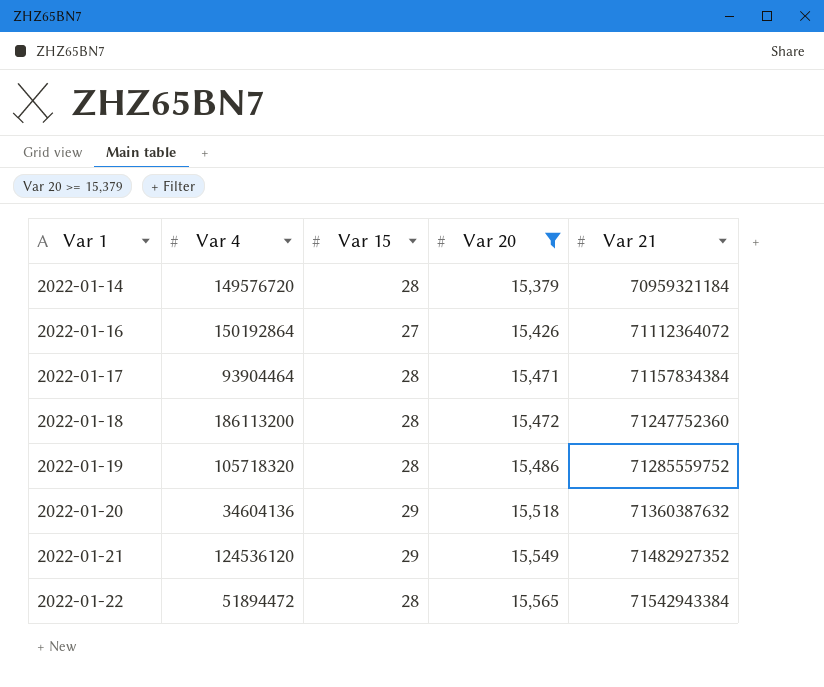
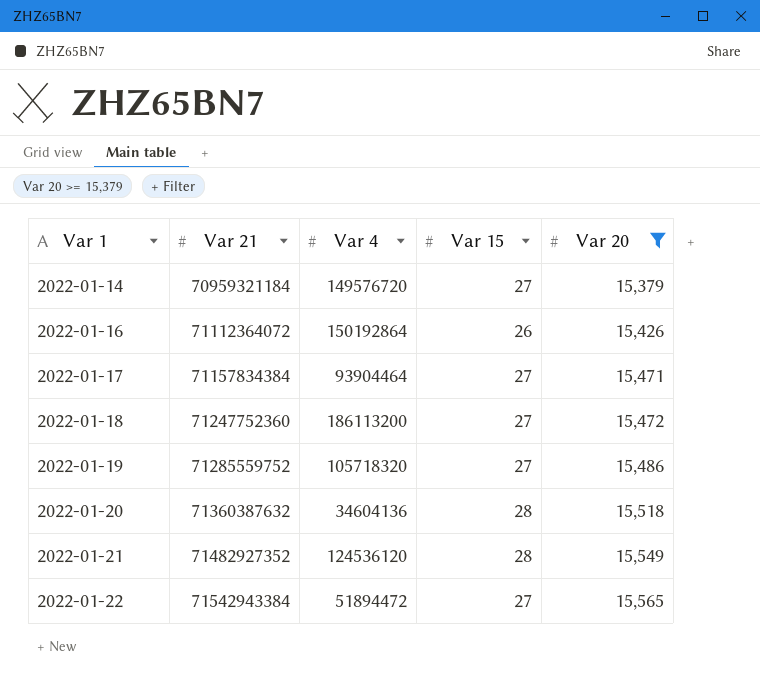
column Var 21 | position: 5 -> 2
2022-01-14 | Var 15: 28 -> 27
2022-01-16 | Var 15: 27 -> 26
2022-01-17 | Var 15: 28 -> 27
2022-01-18 | Var 15: 28 -> 27
2022-01-19 | Var 15: 28 -> 27
2022-01-20 | Var 15: 29 -> 28
2022-01-21 | Var 15: 29 -> 28
2022-01-22 | Var 15: 28 -> 27

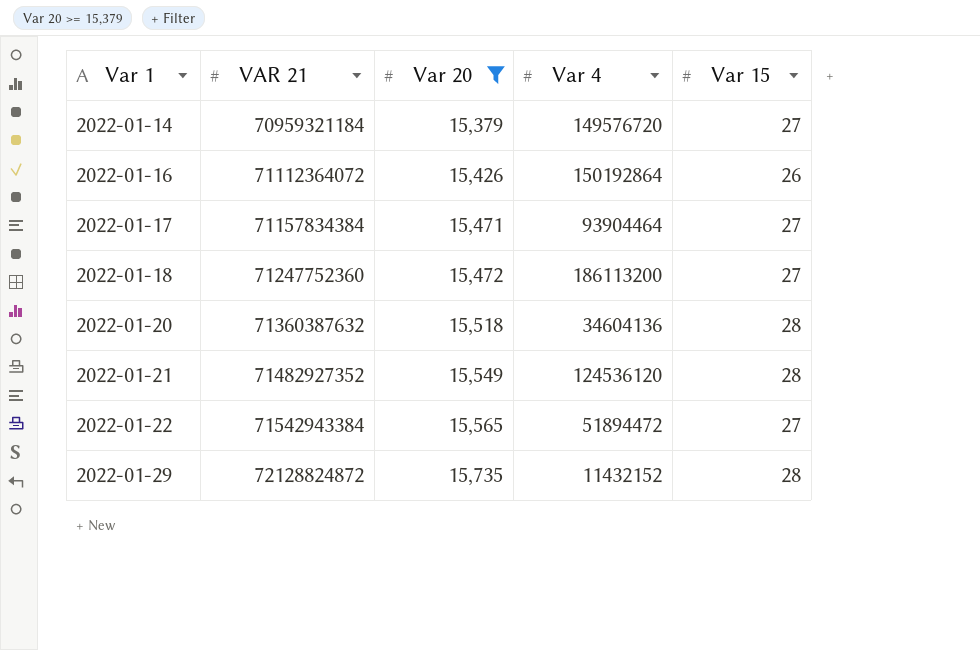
column name: Var 21 -> VAR 21
column Var 20 | position: 5 -> 3
row 2022-01-19: 71285559752 | 105718320 | 27 | 15,486 -> none
row 2022-01-29: none -> 72128824872 | 15,735 | 11432152 | 28

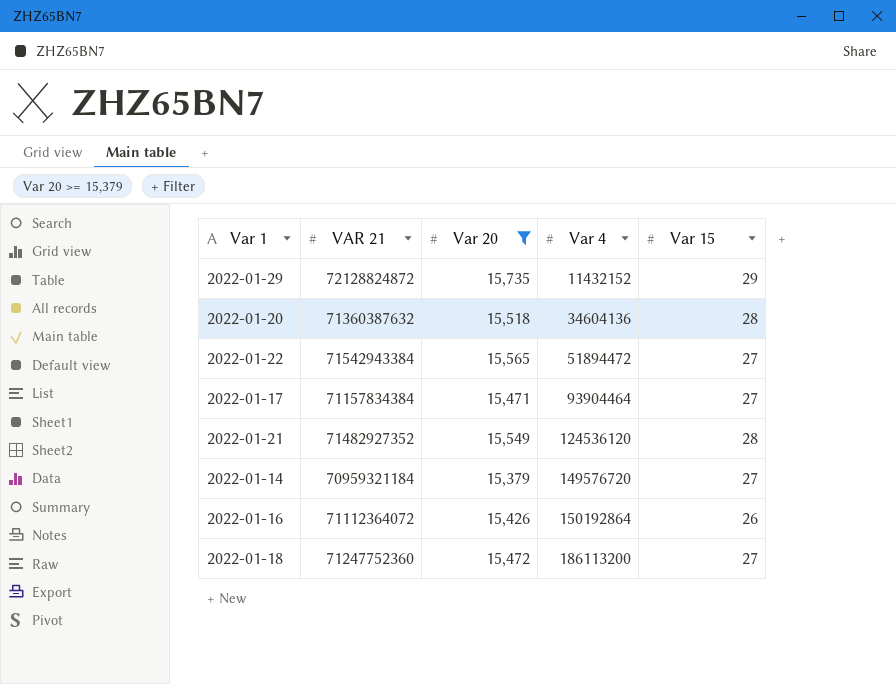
row order: Var 1 ascending -> Var 4 ascending
2022-01-29 | Var 15: 28 -> 29

